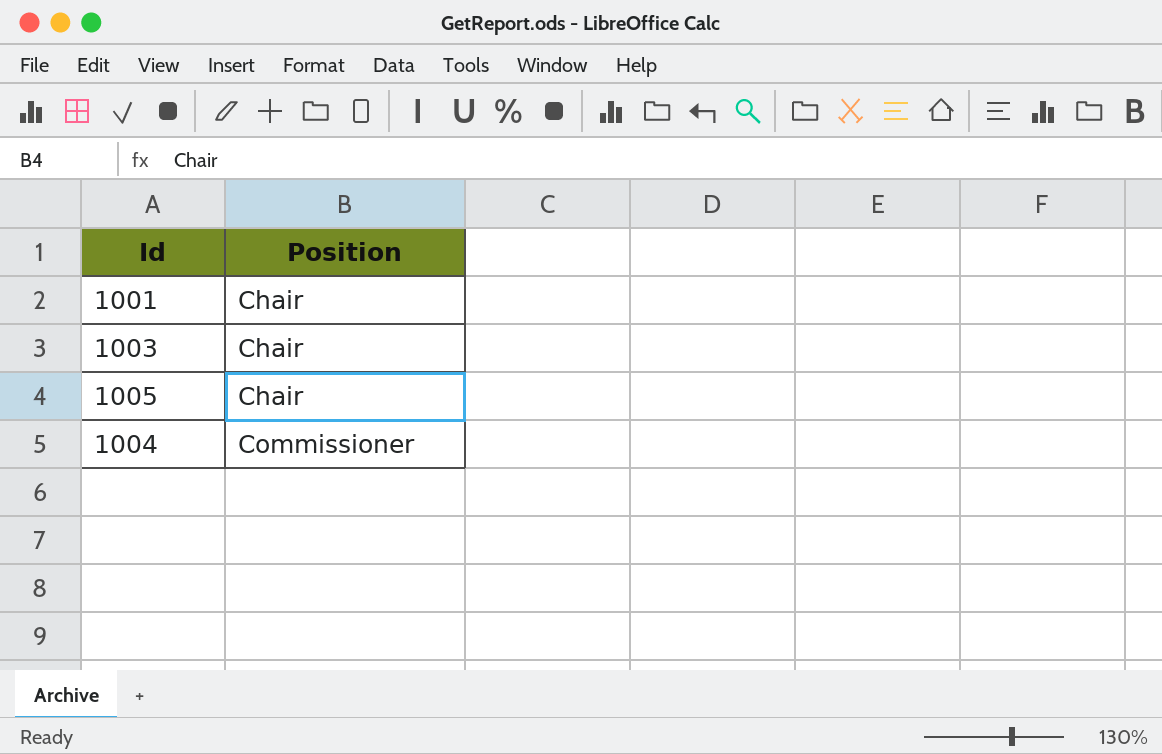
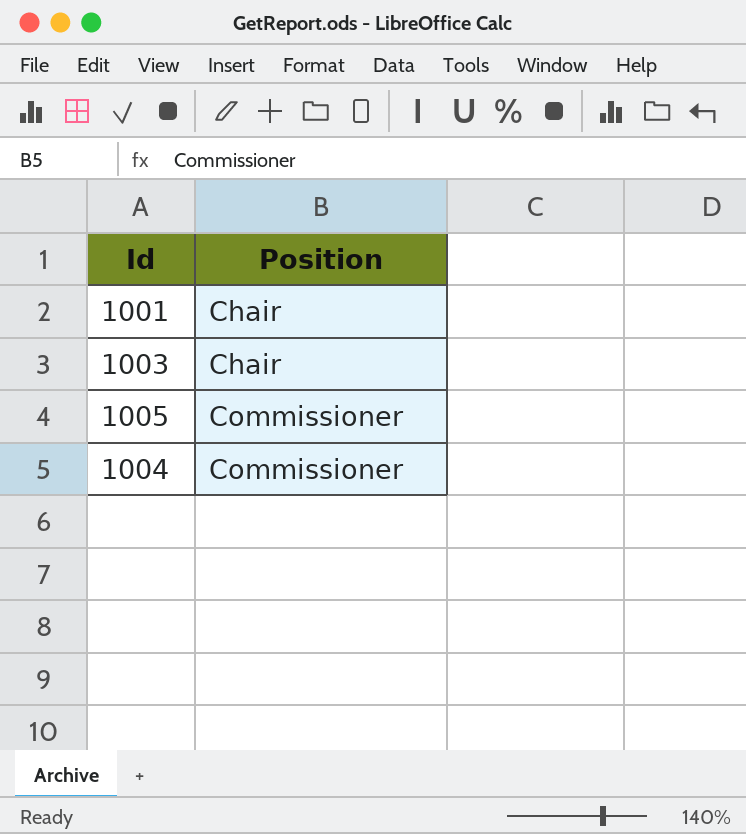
1005 | Position: Chair -> Commissioner

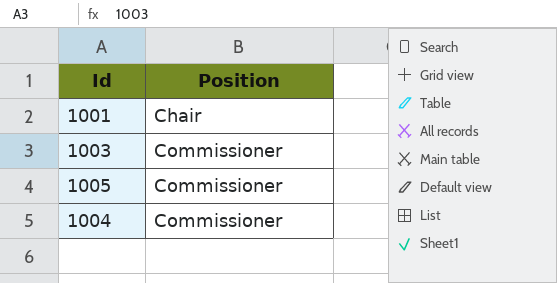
1003 | Position: Chair -> Commissioner

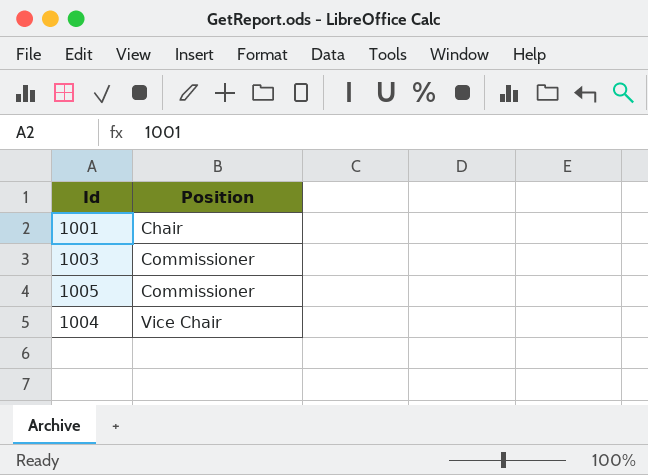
1004 | Position: Commissioner -> Vice Chair

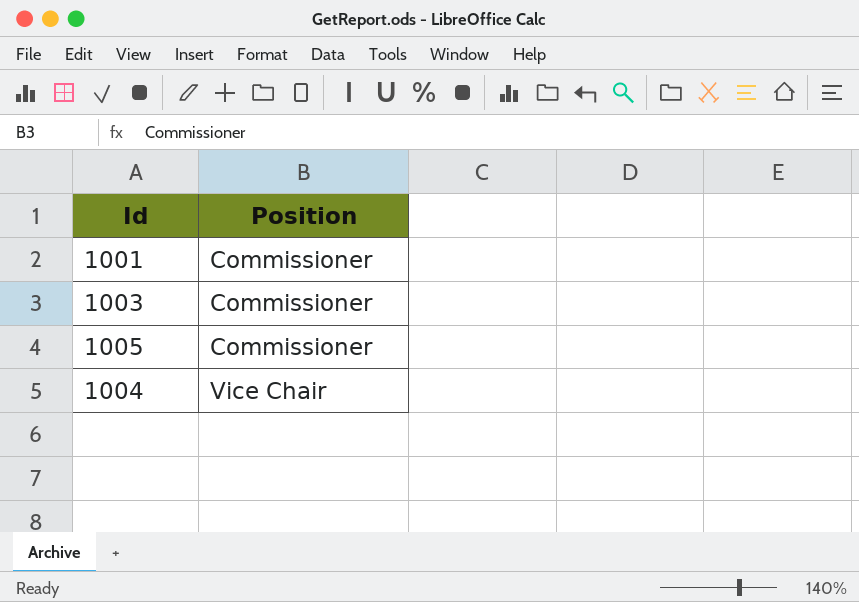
1001 | Position: Chair -> Commissioner

